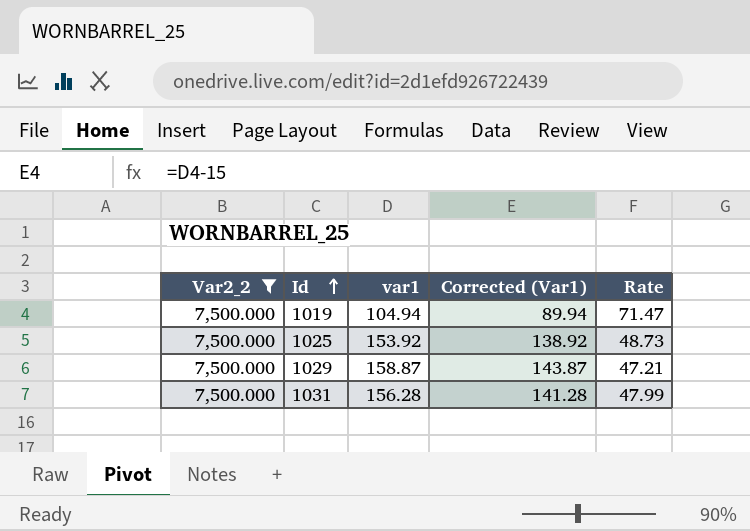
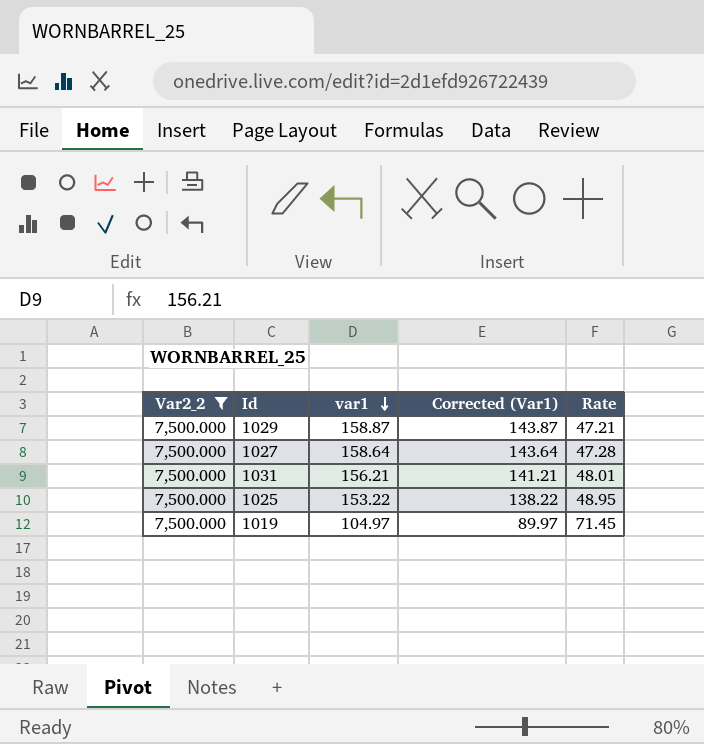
row order: Id ascending -> var1 descending
row 1027: none -> 7,500.000 | 158.64 | 143.64 | 47.28
1031 | var1: 156.28 -> 156.21
1031 | Corrected (Var1): 141.28 -> 141.21
1031 | Rate: 47.99 -> 48.01
1025 | var1: 153.92 -> 153.22
1025 | Corrected (Var1): 138.92 -> 138.22
1025 | Rate: 48.73 -> 48.95
1019 | var1: 104.94 -> 104.97
1019 | Corrected (Var1): 89.94 -> 89.97
1019 | Rate: 71.47 -> 71.45

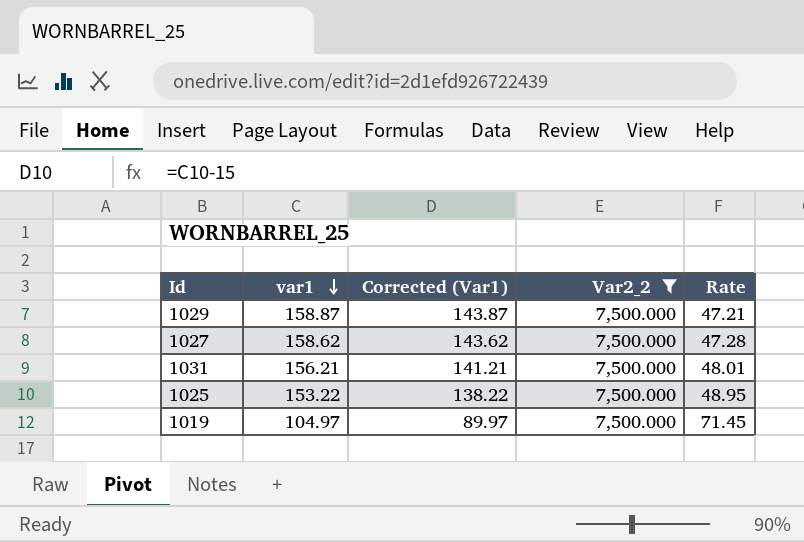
column Var2_2 | position: 1 -> 4
1027 | var1: 158.64 -> 158.62
1027 | Corrected (Var1): 143.64 -> 143.62

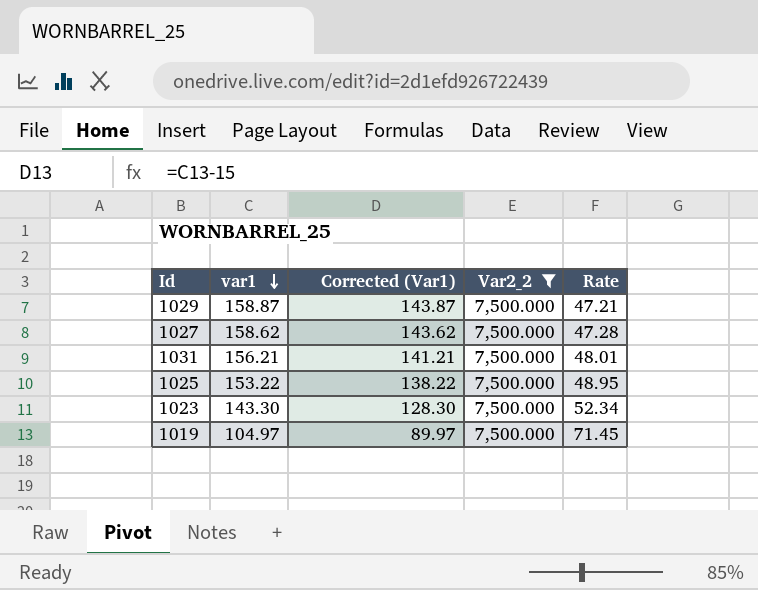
row 1023: none -> 143.30 | 128.30 | 7,500.000 | 52.34

